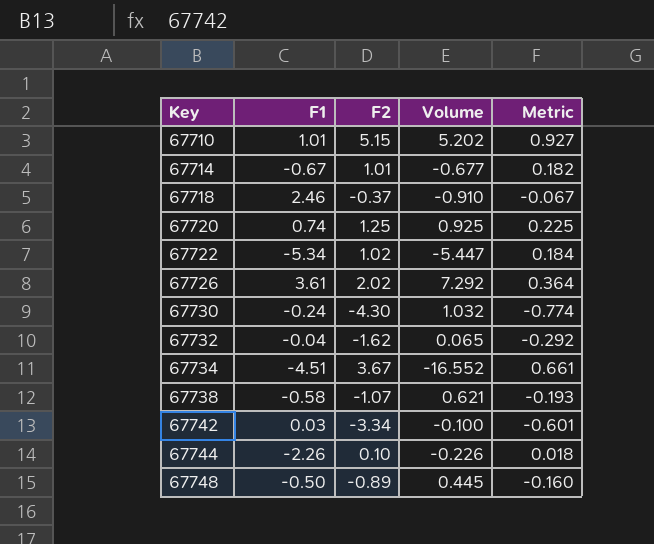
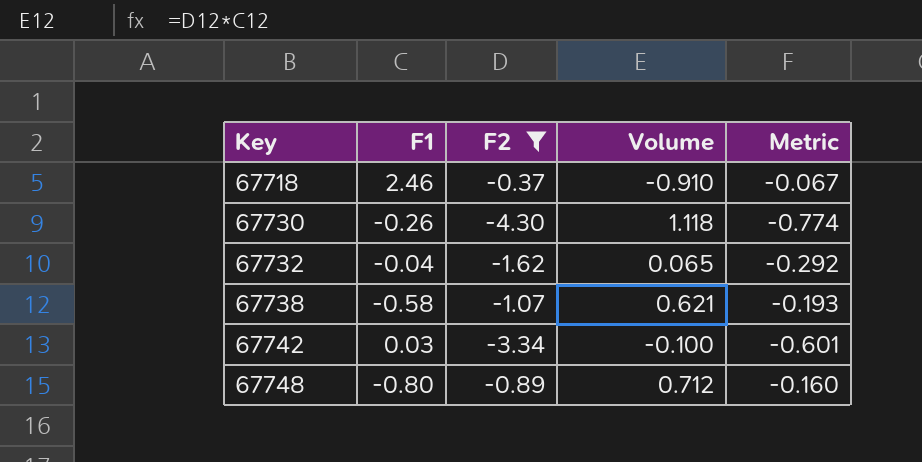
filter: none -> F2 <= -0.37
67730 | F1: -0.24 -> -0.26
67730 | Volume: 1.032 -> 1.118
67748 | F1: -0.50 -> -0.80
67748 | Volume: 0.445 -> 0.712

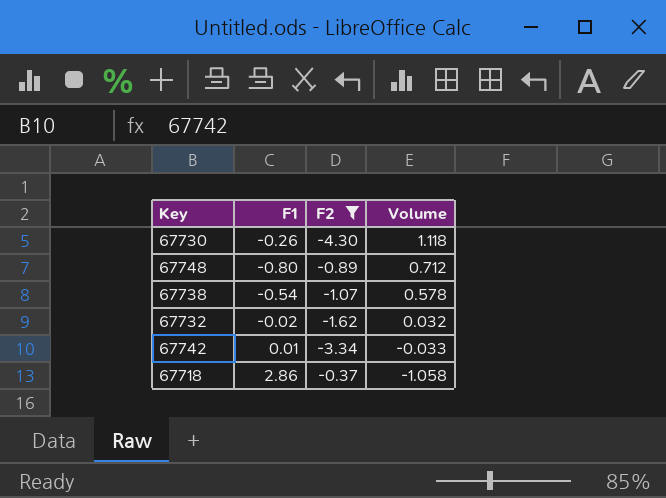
row order: Key ascending -> Volume descending
column Metric | formula: [F2] * 0.18 -> none
67738 | F1: -0.58 -> -0.54
67738 | Volume: 0.621 -> 0.578
67732 | F1: -0.04 -> -0.02
67732 | Volume: 0.065 -> 0.032
67742 | F1: 0.03 -> 0.01
67742 | Volume: -0.100 -> -0.033
67718 | F1: 2.46 -> 2.86
67718 | Volume: -0.910 -> -1.058

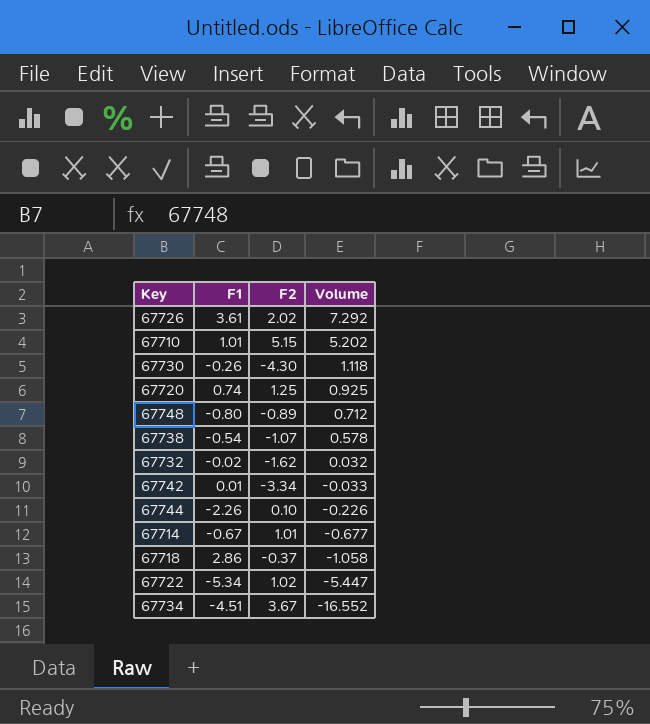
filter: F2 <= -0.37 -> none

